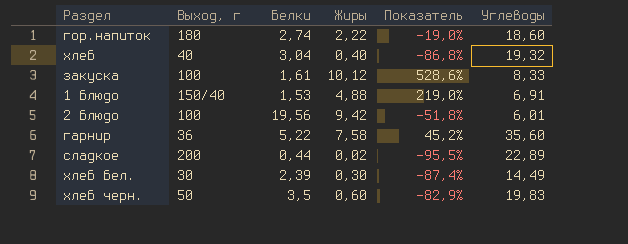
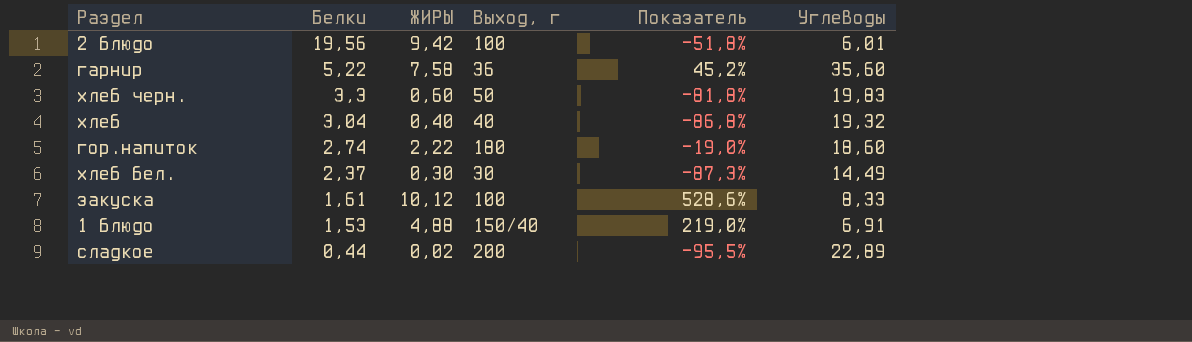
row order: none -> Белки descending
column name: Жиры -> ЖИРЫ
column Выход, г | position: 2 -> 4
хлеб черн. | Белки: 3,5 -> 3,3
хлеб черн. | Показатель: -82,9% -> -81,8%
хлеб бел. | Белки: 2,39 -> 2,37
хлеб бел. | Показатель: -87,4% -> -87,3%

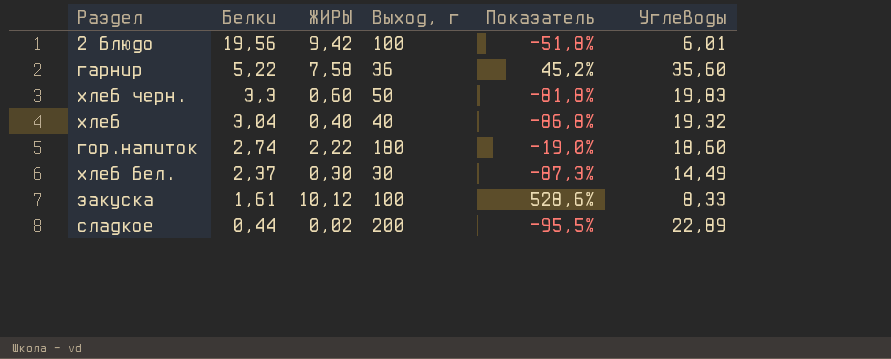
row 1 блюдо: 1,53 | 4,88 | 150/40 | 219,0% | 6,91 -> none

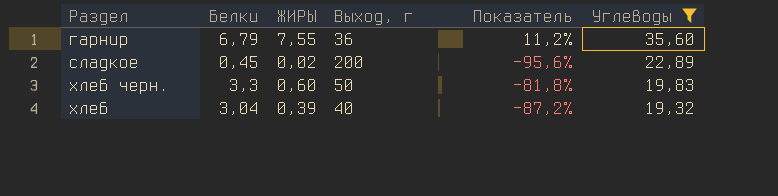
filter: none -> Углеводы >= 19,32
row order: Белки descending -> Углеводы descending
гарнир | Белки: 5,22 -> 6,79
гарнир | ЖИРЫ: 7,58 -> 7,55
гарнир | Показатель: 45,2% -> 11,2%
сладкое | Белки: 0,44 -> 0,45
сладкое | Показатель: -95,5% -> -95,6%
хлеб | ЖИРЫ: 0,40 -> 0,39
хлеб | Показатель: -86,8% -> -87,2%

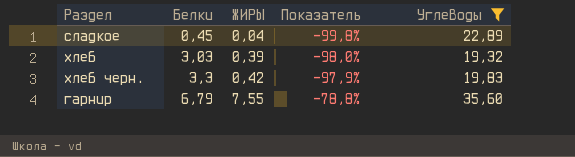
row order: Углеводы descending -> Белки ascending
column Выход, г | position: 4 -> none
column Показатель | formula: ([ЖИРЫ] - [Белки]) / [Белки] -> ([ЖИРЫ] - [Углеводы]) / [Углеводы]
сладкое | ЖИРЫ: 0,02 -> 0,04
хлеб | Белки: 3,04 -> 3,03
хлеб черн. | ЖИРЫ: 0,60 -> 0,42

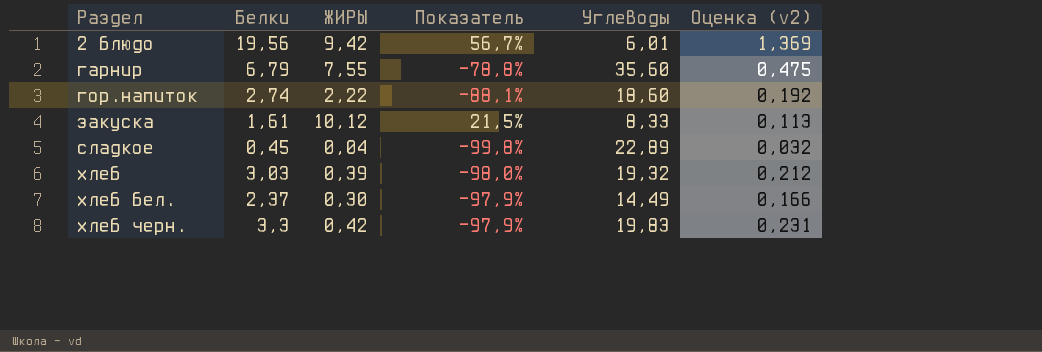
filter: Углеводы >= 19,32 -> none
row order: Белки ascending -> Раздел ascending
column Оценка (v2) | formula: none -> [Белки] * 0,07

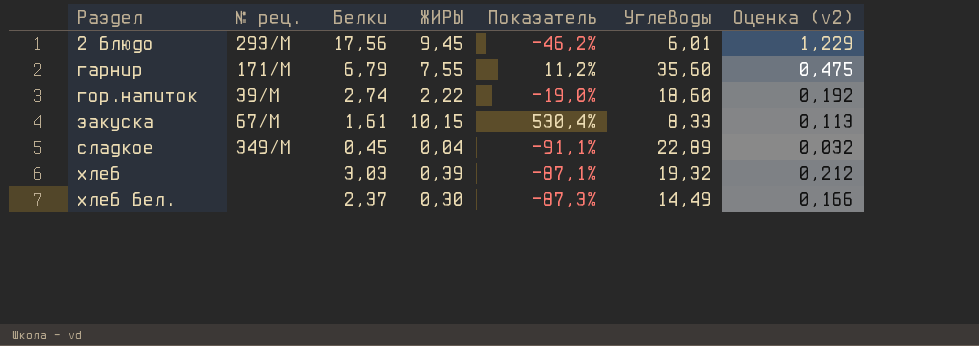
column № рец. | position: none -> 2
column Показатель | formula: ([ЖИРЫ] - [Углеводы]) / [Углеводы] -> ([ЖИРЫ] - [Белки]) / [Белки]
row хлеб черн.: 3,3 | 0,42 | -97,9% | 19,83 | 0,231 -> none
2 блюдо | Белки: 19,56 -> 17,56
2 блюдо | ЖИРЫ: 9,42 -> 9,45
2 блюдо | Оценка (v2): 1,369 -> 1,229
закуска | ЖИРЫ: 10,12 -> 10,15

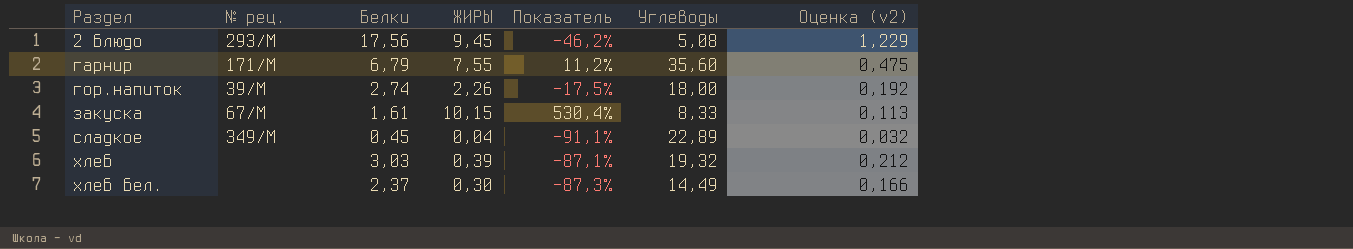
2 блюдо | Углеводы: 6,01 -> 5,08
гор.напиток | ЖИРЫ: 2,22 -> 2,26
гор.напиток | Показатель: -19,0% -> -17,5%
гор.напиток | Углеводы: 18,60 -> 18,00

